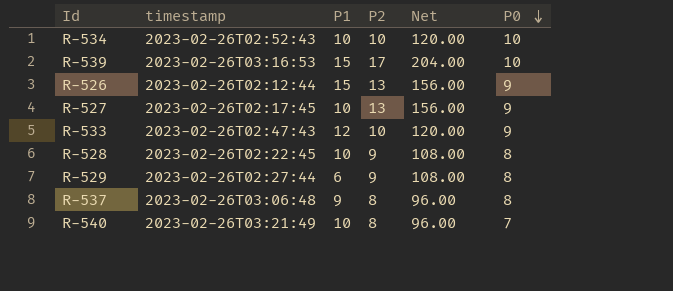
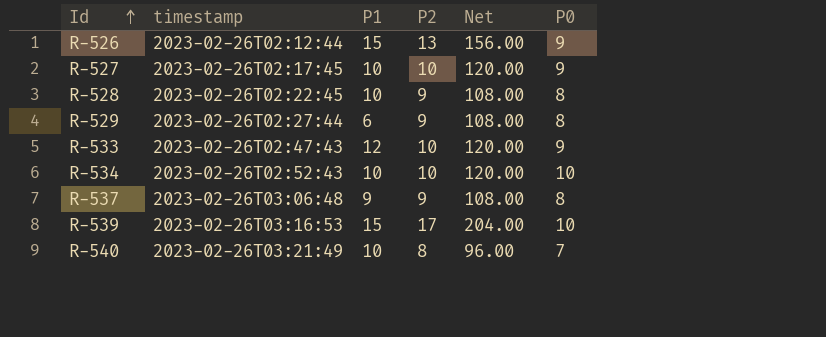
row order: P0 descending -> Id ascending
R-527 | P2: 13 -> 10
R-527 | Net: 156.00 -> 120.00
R-537 | P2: 8 -> 9
R-537 | Net: 96.00 -> 108.00

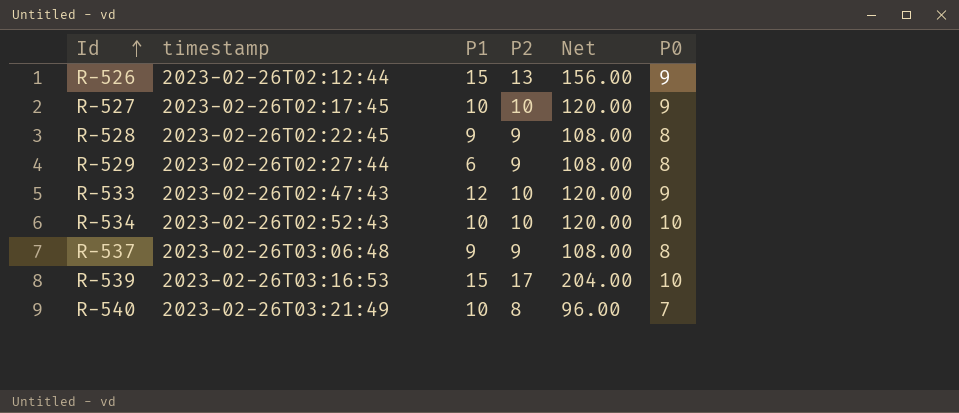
R-528 | P1: 10 -> 9

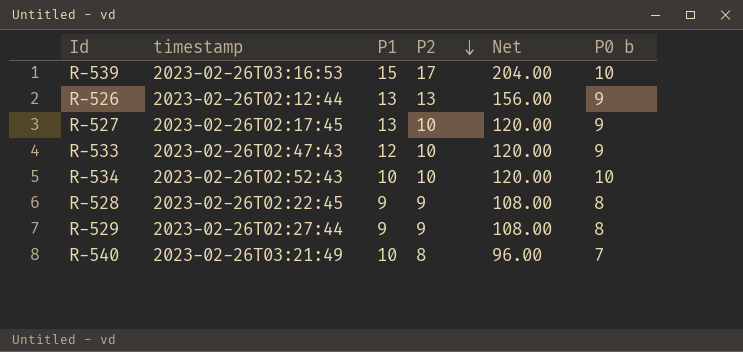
row order: Id ascending -> P2 descending
column name: P0 -> P0 b
row R-537: 2023-02-26T03:06:48 | 9 | 9 | 108.00 | 8 -> none
R-526 | P1: 15 -> 13
R-527 | P1: 10 -> 13
R-529 | P1: 6 -> 9

